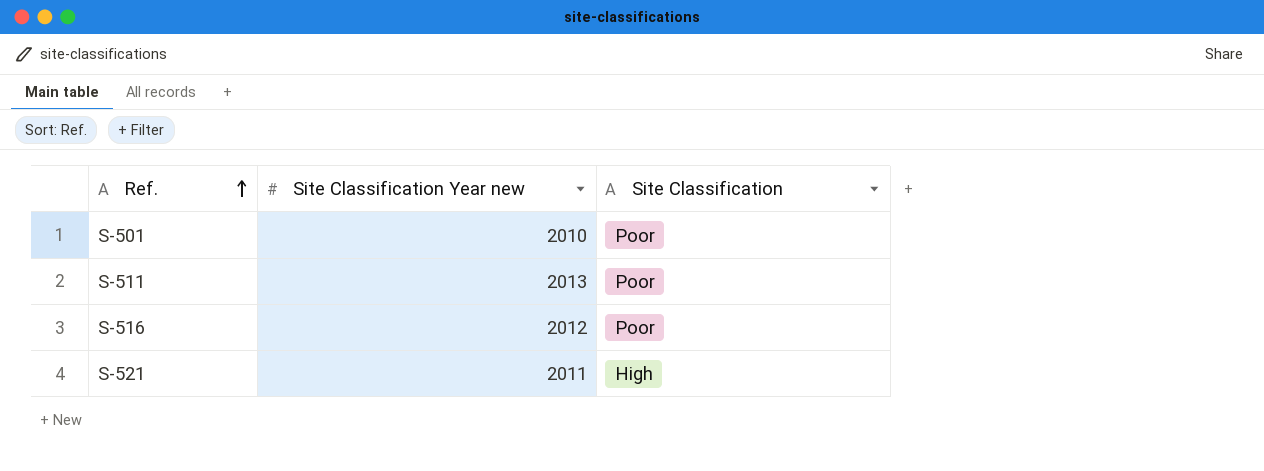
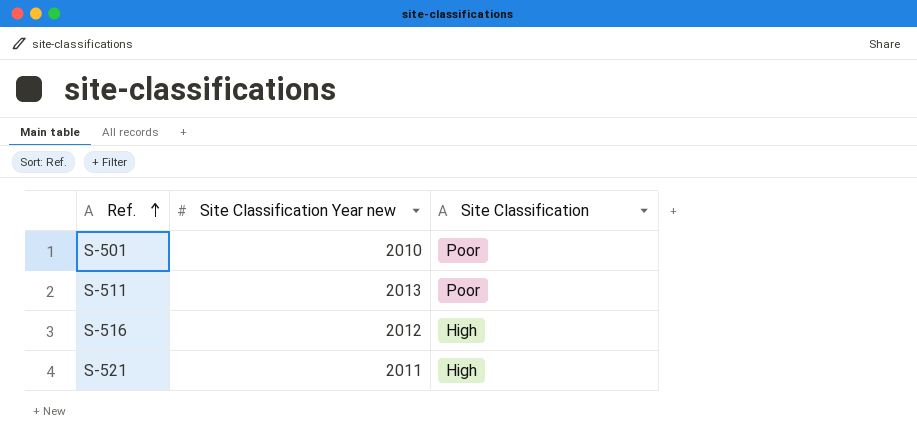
S-516 | Site Classification: Poor -> High

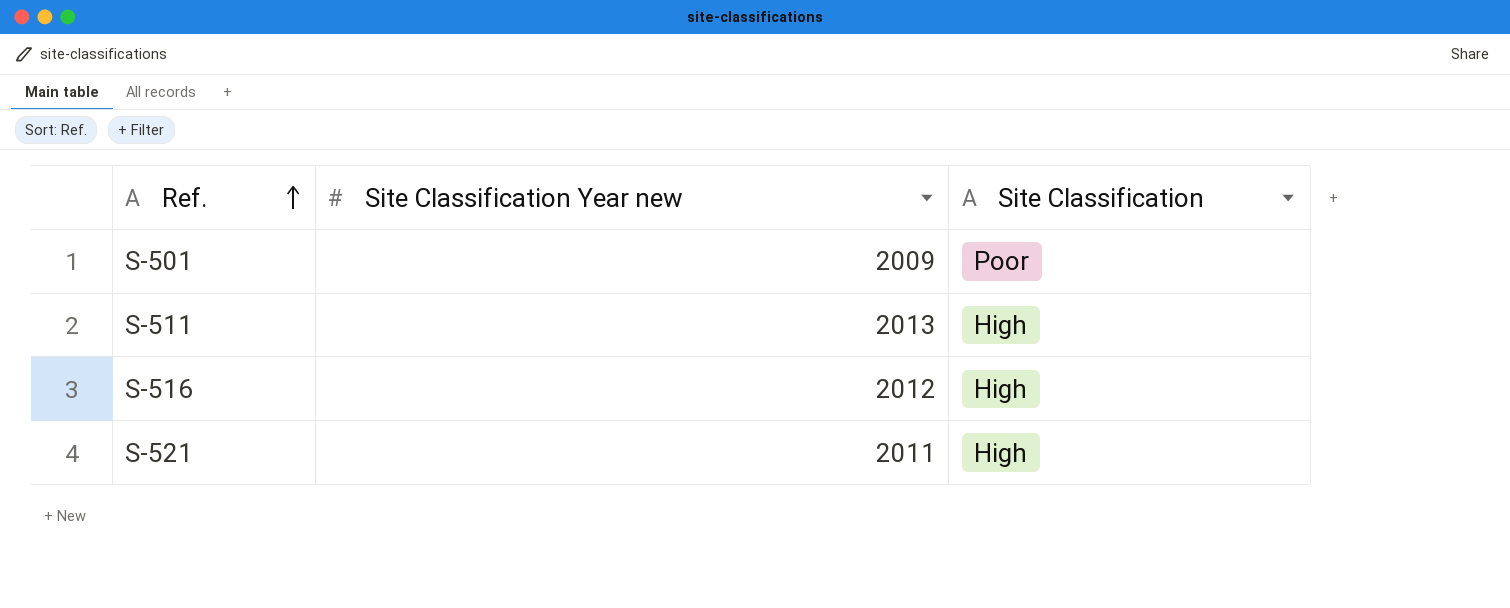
S-501 | Site Classification Year new: 2010 -> 2009
S-511 | Site Classification: Poor -> High

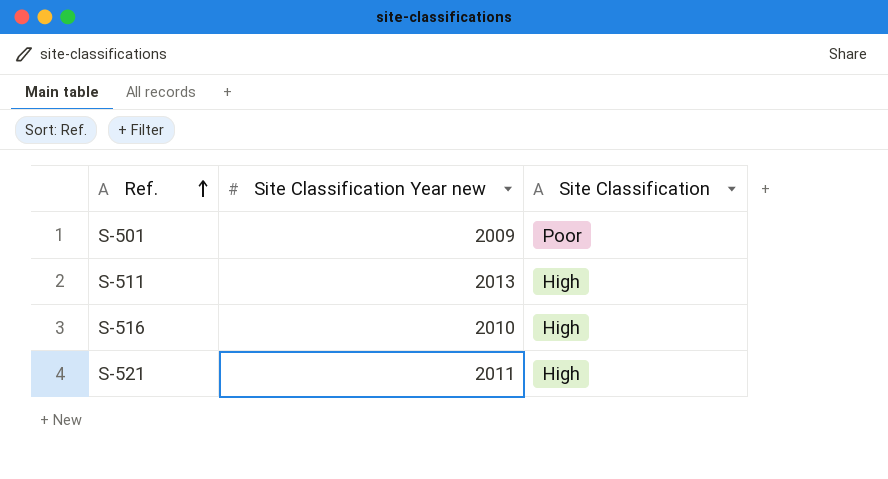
S-516 | Site Classification Year new: 2012 -> 2010

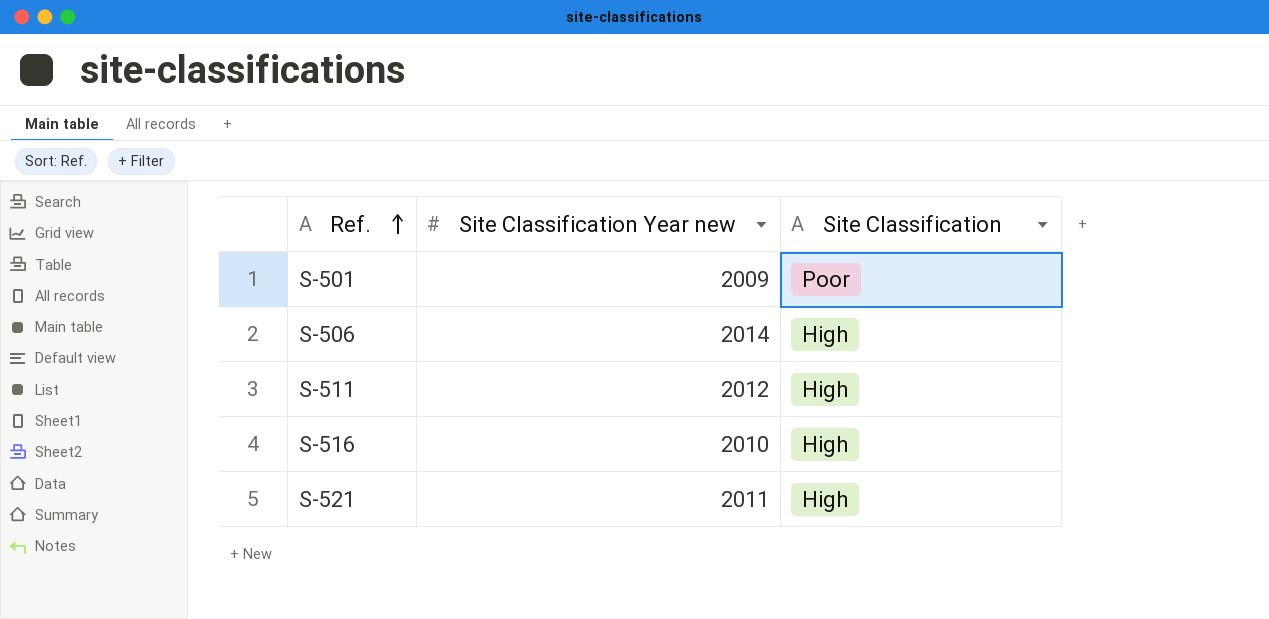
row S-506: none -> 2014 | High
S-511 | Site Classification Year new: 2013 -> 2012

